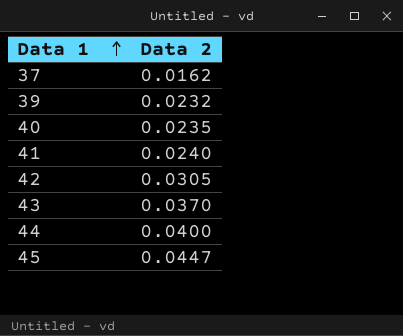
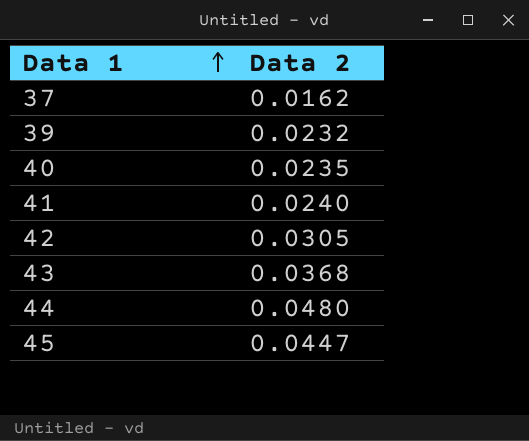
43 | Data 2: 0.0370 -> 0.0368
44 | Data 2: 0.0400 -> 0.0480

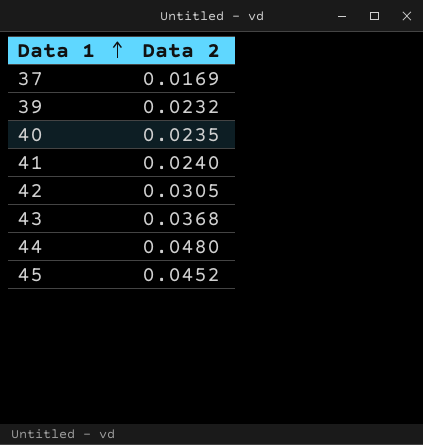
37 | Data 2: 0.0162 -> 0.0169
45 | Data 2: 0.0447 -> 0.0452

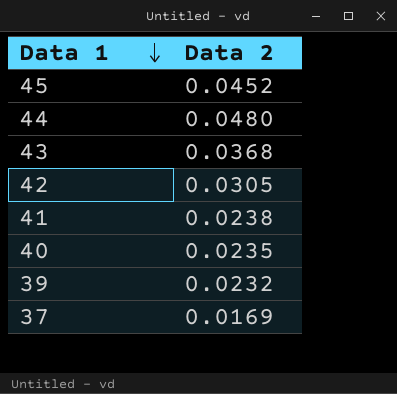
row order: Data 1 ascending -> Data 1 descending
41 | Data 2: 0.0240 -> 0.0238

